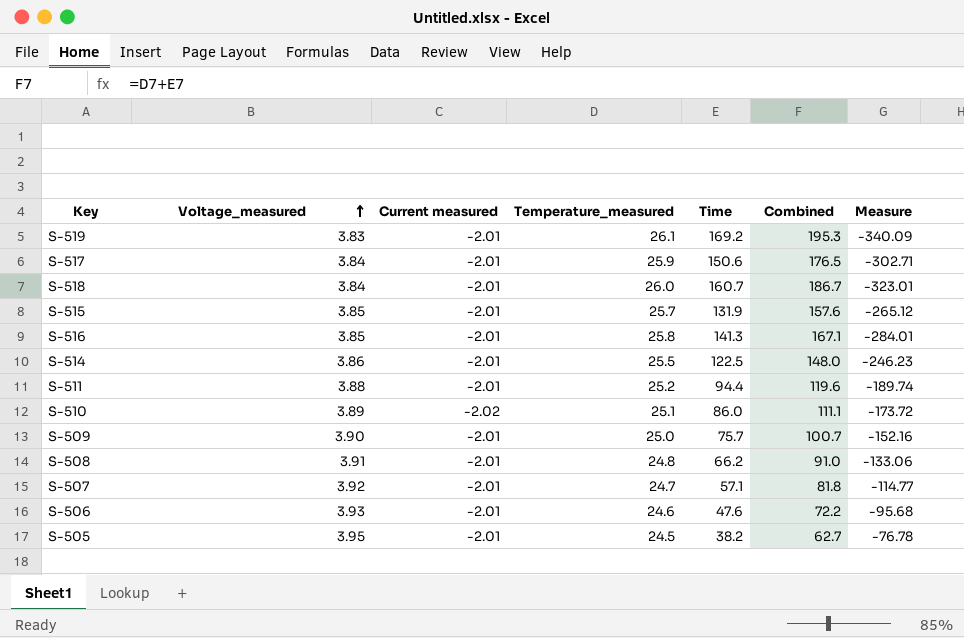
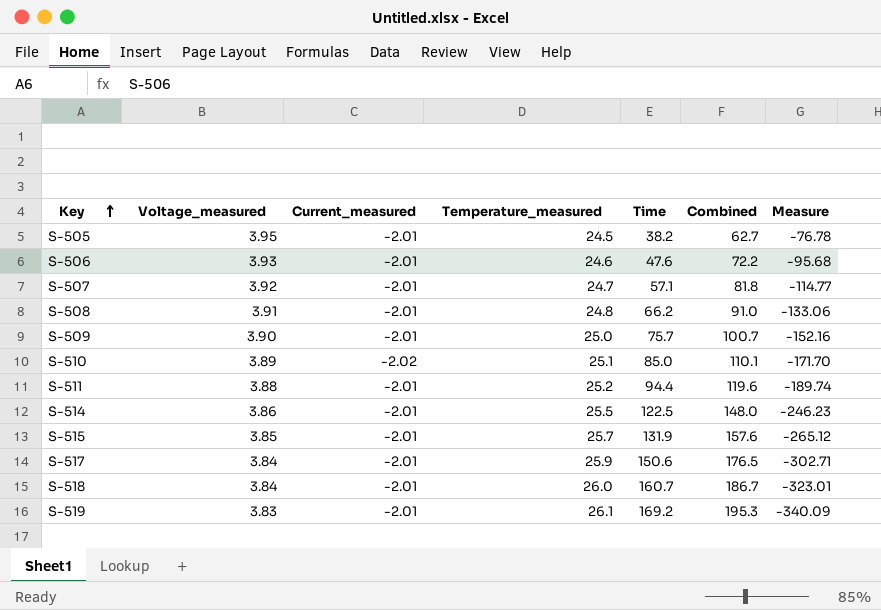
row order: Voltage_measured ascending -> Key ascending
column name: Current measured -> Current_measured
row S-516: 3.85 | -2.01 | 25.8 | 141.3 | 167.1 | -284.01 -> none
S-510 | Time: 86.0 -> 85.0
S-510 | Combined: 111.1 -> 110.1
S-510 | Measure: -173.72 -> -171.70

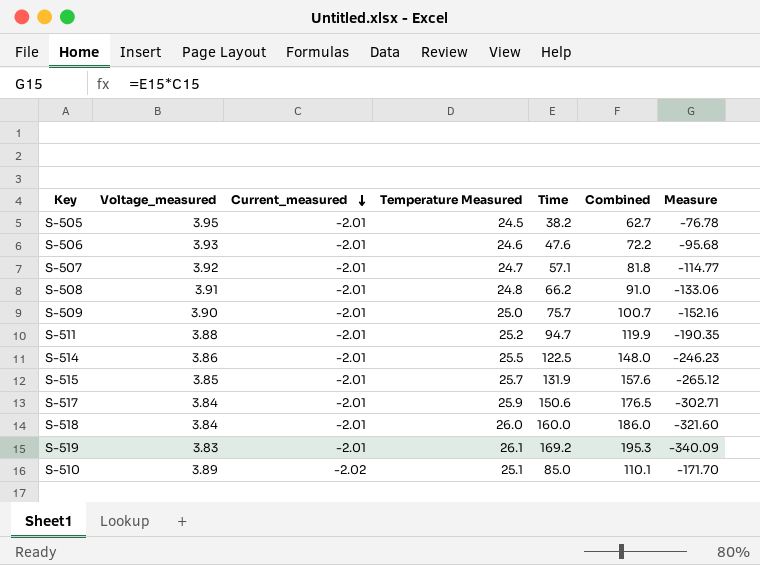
row order: Key ascending -> Current_measured descending
column name: Temperature_measured -> Temperature Measured
S-511 | Time: 94.4 -> 94.7
S-511 | Combined: 119.6 -> 119.9
S-511 | Measure: -189.74 -> -190.35
S-518 | Time: 160.7 -> 160.0
S-518 | Combined: 186.7 -> 186.0
S-518 | Measure: -323.01 -> -321.60

